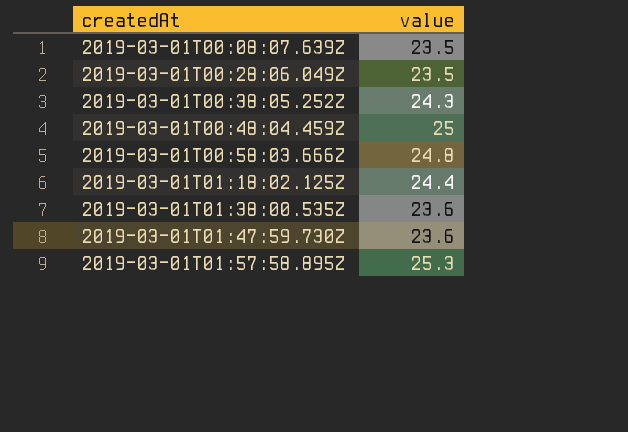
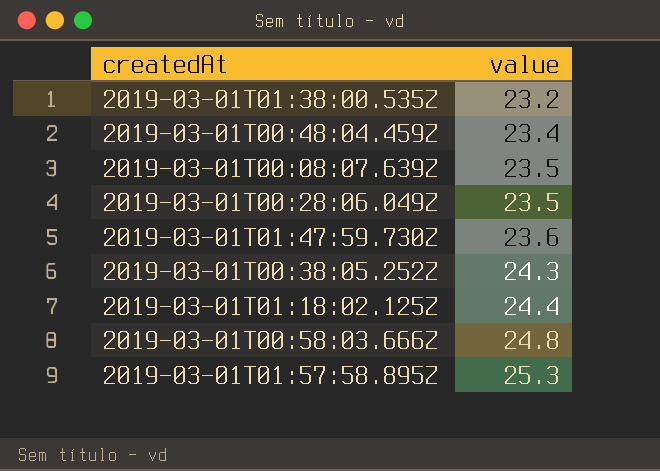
row order: createdAt ascending -> value ascending
2019-03-01T01:38:00.535Z | value: 23.6 -> 23.2
2019-03-01T00:48:04.459Z | value: 25 -> 23.4

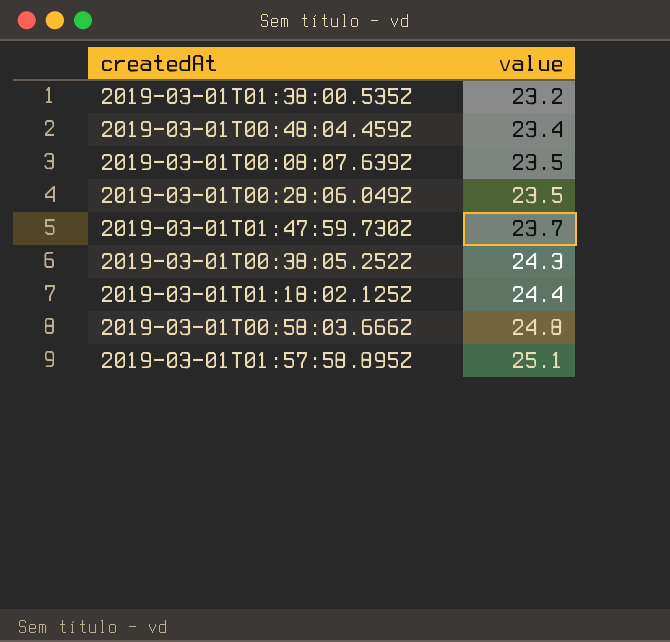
2019-03-01T01:47:59.730Z | value: 23.6 -> 23.7
2019-03-01T01:57:58.895Z | value: 25.3 -> 25.1

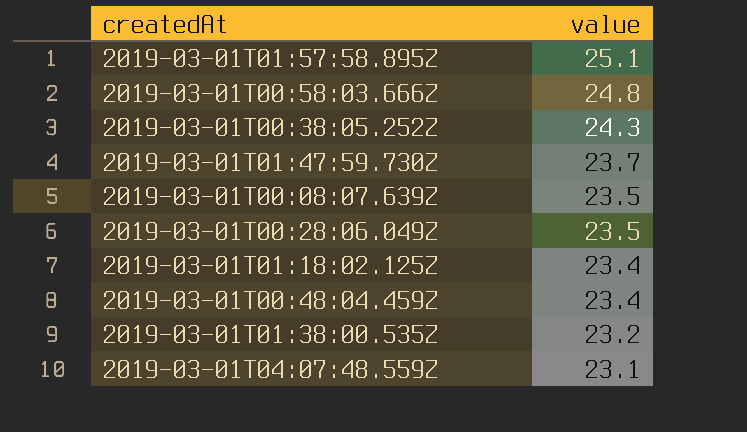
row order: value ascending -> value descending
2019-03-01T01:18:02.125Z | value: 24.4 -> 23.4
row 2019-03-01T04:07:48.559Z: none -> 23.1

